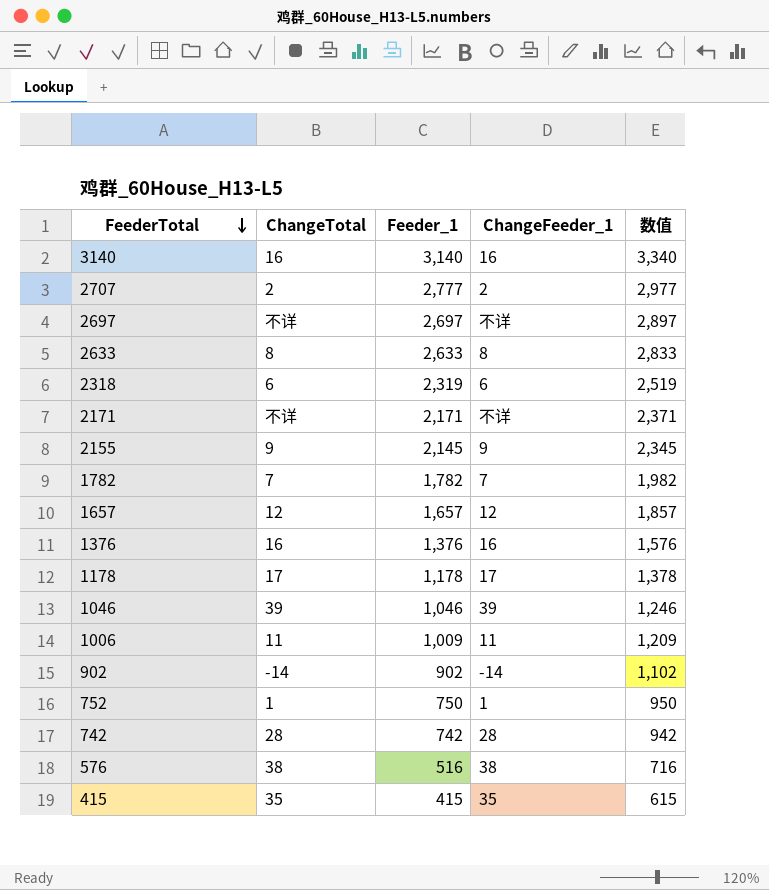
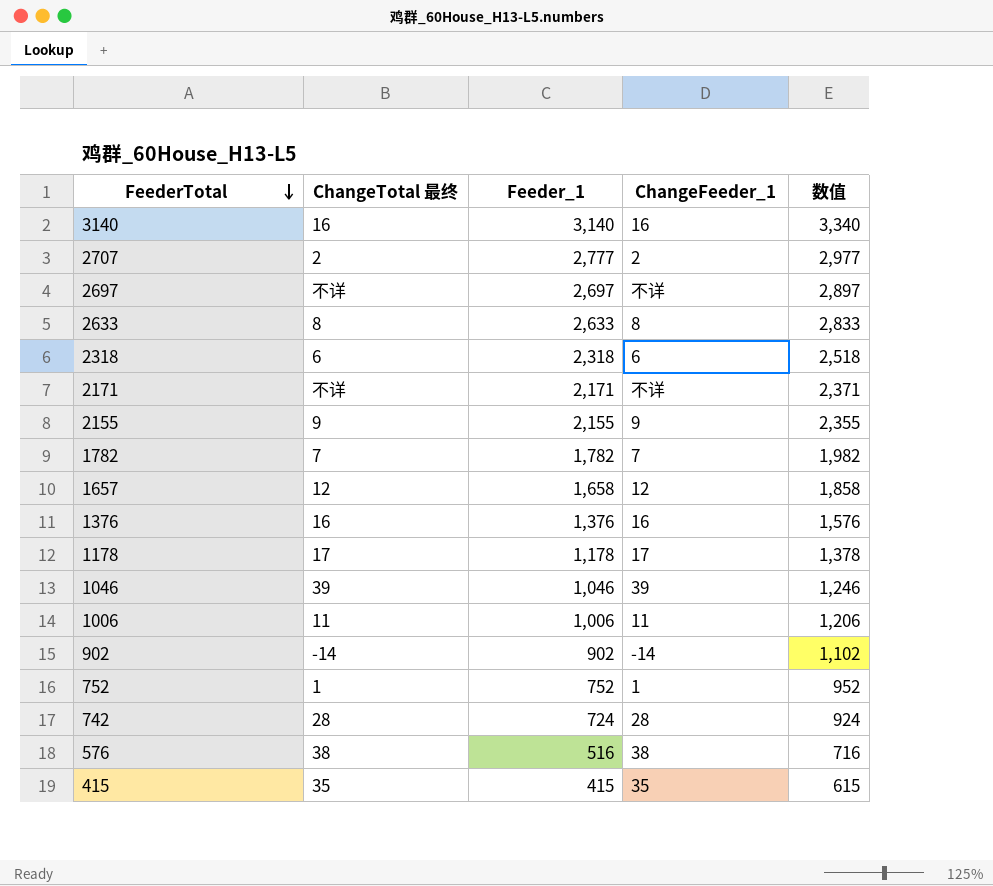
column name: ChangeTotal -> ChangeTotal 最终
2318 | Feeder_1: 2,319 -> 2,318
2318 | 数值: 2,519 -> 2,518
2155 | Feeder_1: 2,145 -> 2,155
2155 | 数值: 2,345 -> 2,355
1657 | Feeder_1: 1,657 -> 1,658
1657 | 数值: 1,857 -> 1,858
1006 | Feeder_1: 1,009 -> 1,006
1006 | 数值: 1,209 -> 1,206
752 | Feeder_1: 750 -> 752
752 | 数值: 950 -> 952
742 | Feeder_1: 742 -> 724
742 | 数值: 942 -> 924

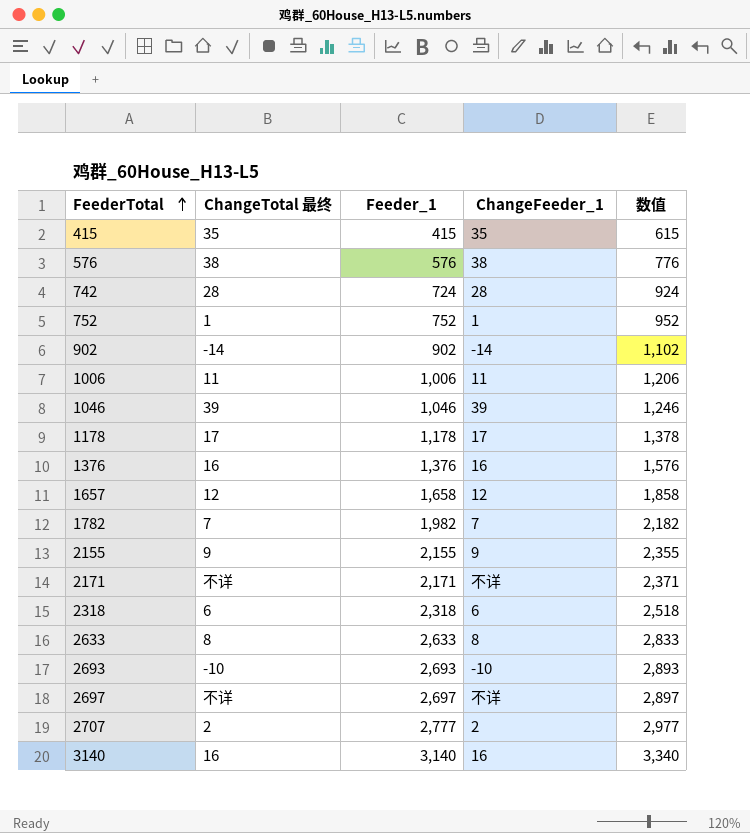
row order: FeederTotal descending -> FeederTotal ascending
576 | Feeder_1: 516 -> 576
576 | 数值: 716 -> 776
1782 | Feeder_1: 1,782 -> 1,982
1782 | 数值: 1,982 -> 2,182
row 2693: none -> -10 | 2,693 | -10 | 2,893

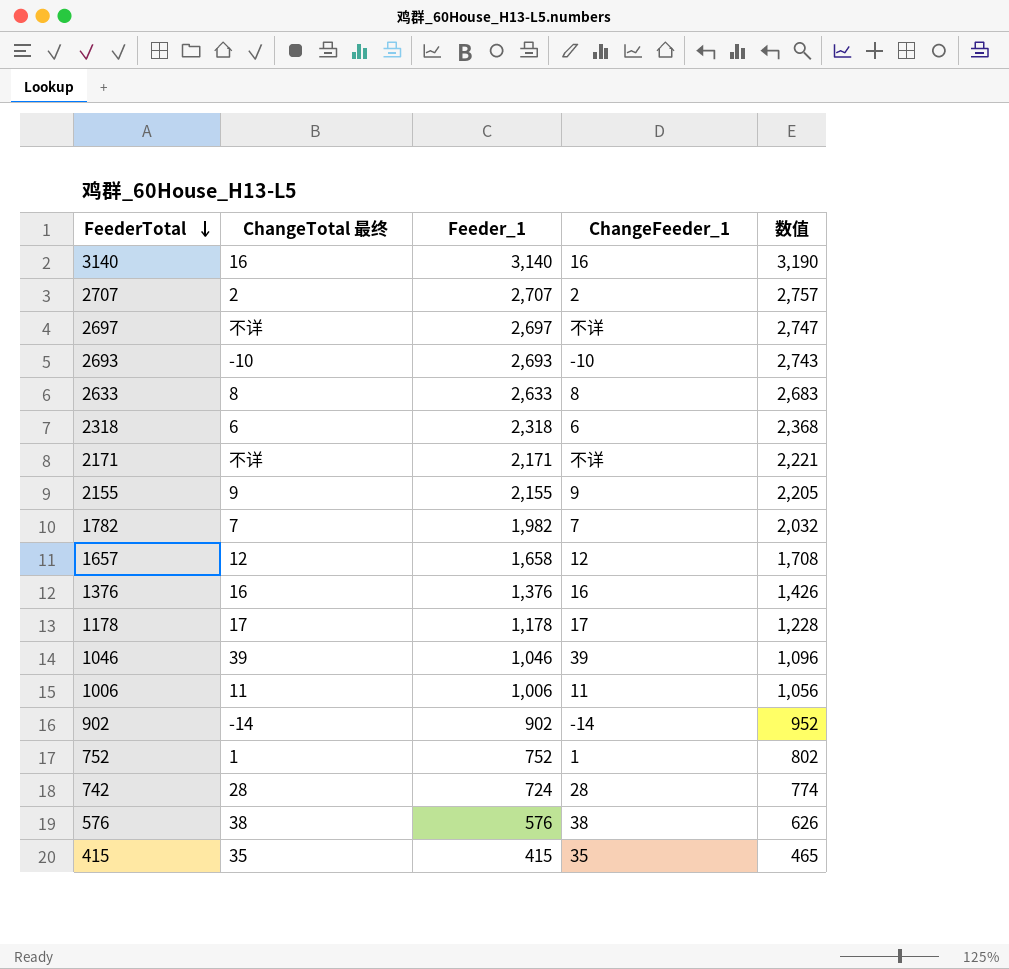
row order: FeederTotal ascending -> FeederTotal descending
column 数值 | formula: [Feeder_1] + 200 -> [Feeder_1] + 50
2707 | Feeder_1: 2,777 -> 2,707

